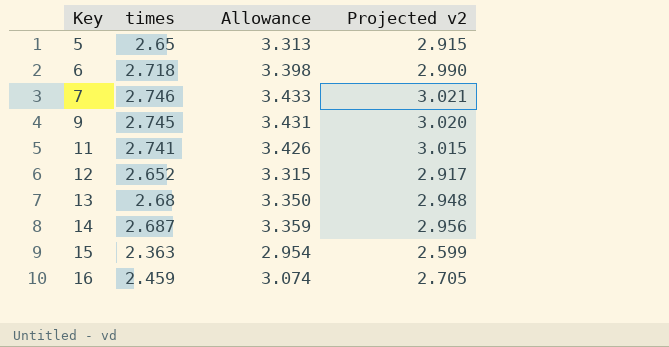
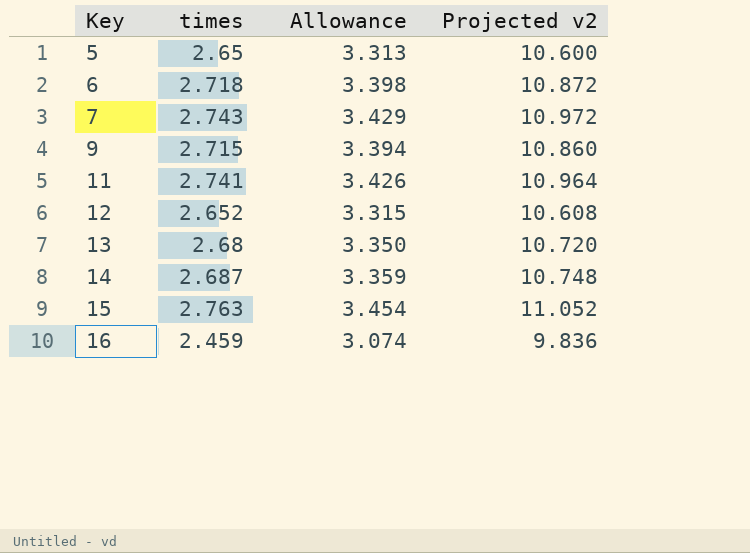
column Projected v2 | formula: [times] * 1.1 -> [times] * 4
7 | times: 2.746 -> 2.743
7 | Allowance: 3.433 -> 3.429
9 | times: 2.745 -> 2.715
9 | Allowance: 3.431 -> 3.394
15 | times: 2.363 -> 2.763
15 | Allowance: 2.954 -> 3.454

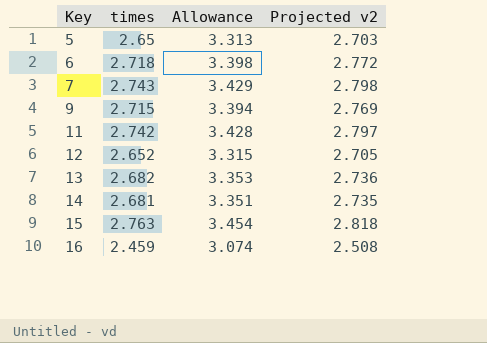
column Projected v2 | formula: [times] * 4 -> [times] * 1.02
11 | times: 2.741 -> 2.742
11 | Allowance: 3.426 -> 3.428
13 | times: 2.68 -> 2.682
13 | Allowance: 3.350 -> 3.353
14 | times: 2.687 -> 2.681
14 | Allowance: 3.359 -> 3.351

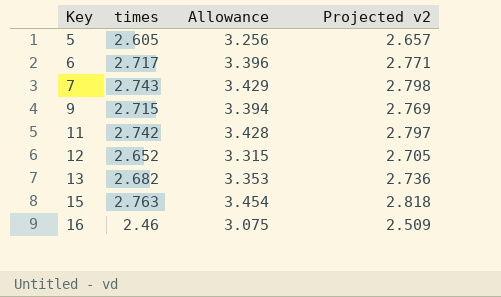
row 14: 2.681 | 3.351 | 2.735 -> none
5 | times: 2.65 -> 2.605
5 | Allowance: 3.313 -> 3.256
5 | Projected v2: 2.703 -> 2.657
6 | times: 2.718 -> 2.717
6 | Allowance: 3.398 -> 3.396
6 | Projected v2: 2.772 -> 2.771
16 | times: 2.459 -> 2.46
16 | Allowance: 3.074 -> 3.075
16 | Projected v2: 2.508 -> 2.509

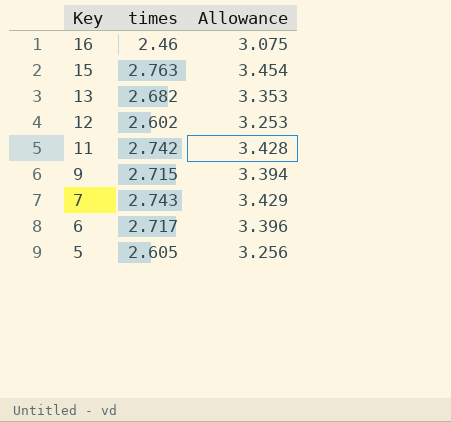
row order: Key ascending -> Key descending
column Projected v2 | formula: [times] * 1.02 -> none
12 | times: 2.652 -> 2.602
12 | Allowance: 3.315 -> 3.253

